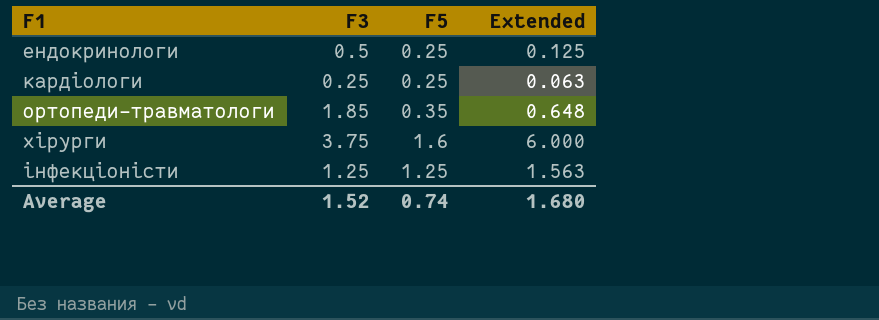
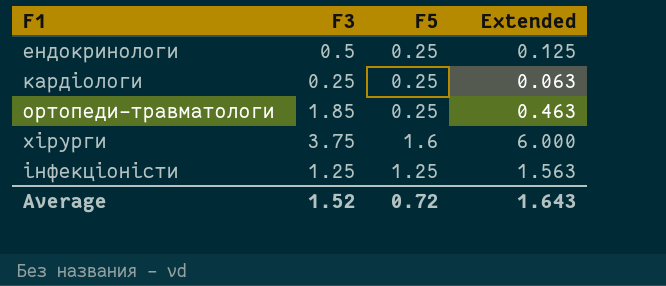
ортопеди-травматологи | F5: 0.35 -> 0.25
ортопеди-травматологи | Extended: 0.648 -> 0.463
Average | F5: 0.74 -> 0.72
Average | Extended: 1.680 -> 1.643

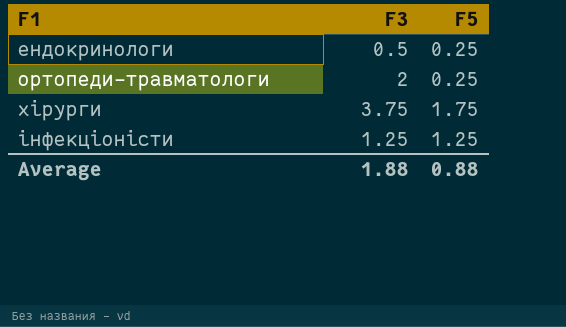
column Extended | formula: [F3] * [F5] -> none
row кардіологи: 0.25 | 0.25 | 0.063 -> none
ортопеди-травматологи | F3: 1.85 -> 2
хірурги | F5: 1.6 -> 1.75
Average | F3: 1.52 -> 1.88
Average | F5: 0.72 -> 0.88

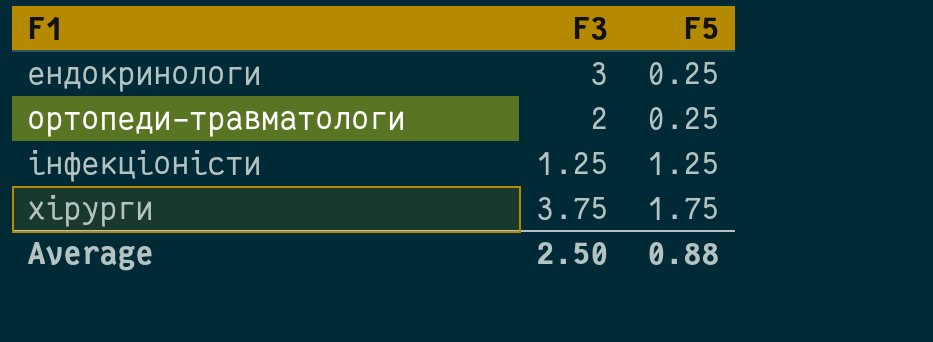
row order: F1 ascending -> F5 ascending
ендокринологи | F3: 0.5 -> 3
Average | F3: 1.88 -> 2.50

